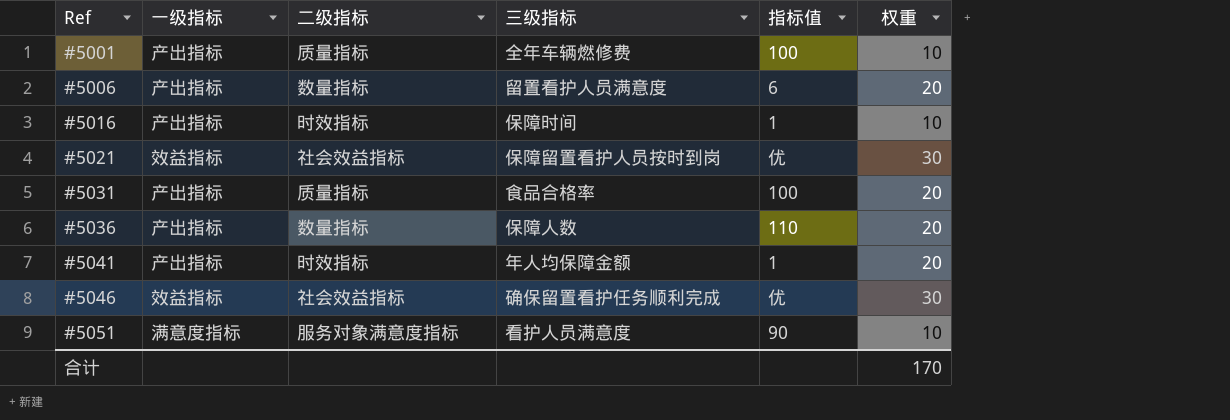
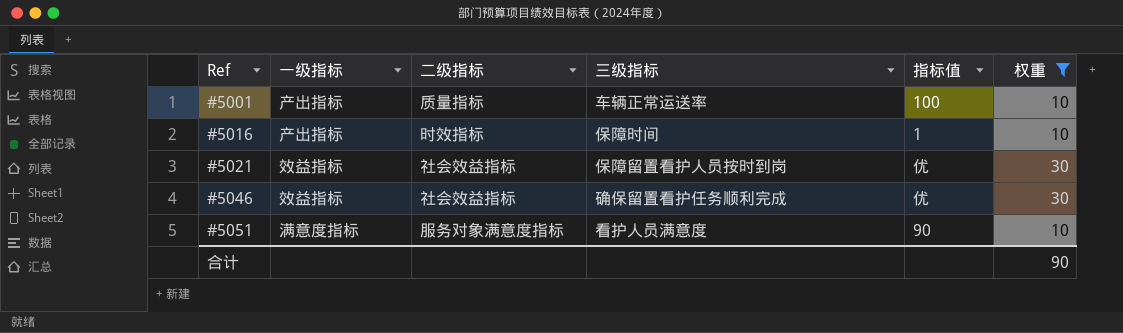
filter: none -> 权重 != 20
#5001 | 三级指标: 全年车辆燃修费 -> 车辆正常运送率
合计 | 权重: 170 -> 90

